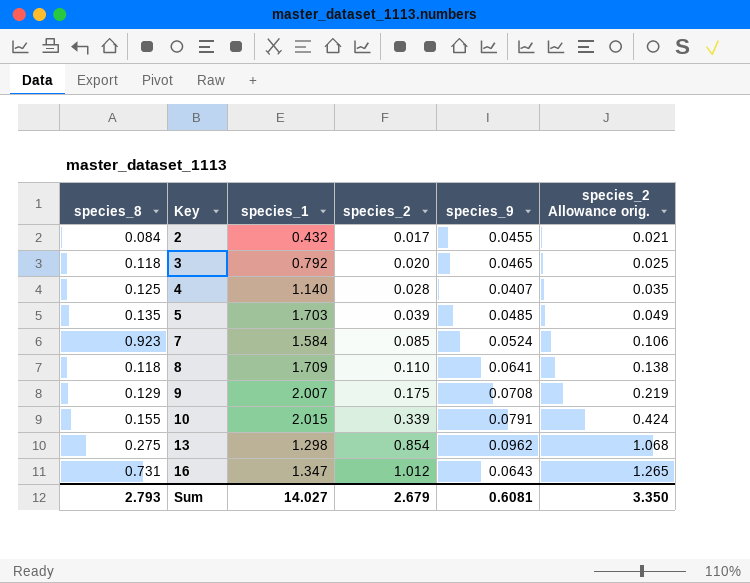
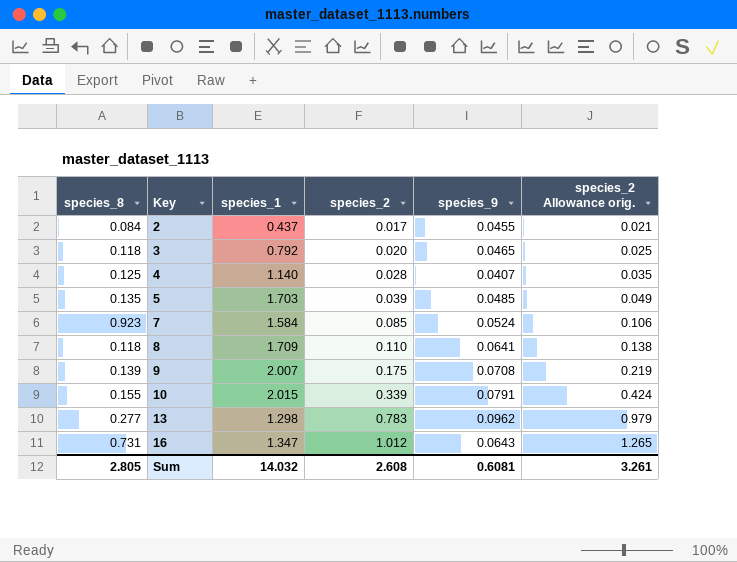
2 | species_1: 0.432 -> 0.437
9 | species_8: 0.129 -> 0.139
13 | species_8: 0.275 -> 0.277
13 | species_2: 0.854 -> 0.783
13 | species_2 Allowance orig.: 1.068 -> 0.979
Sum | species_8: 2.793 -> 2.805
Sum | species_1: 14.027 -> 14.032
Sum | species_2: 2.679 -> 2.608
Sum | species_2 Allowance orig.: 3.350 -> 3.261

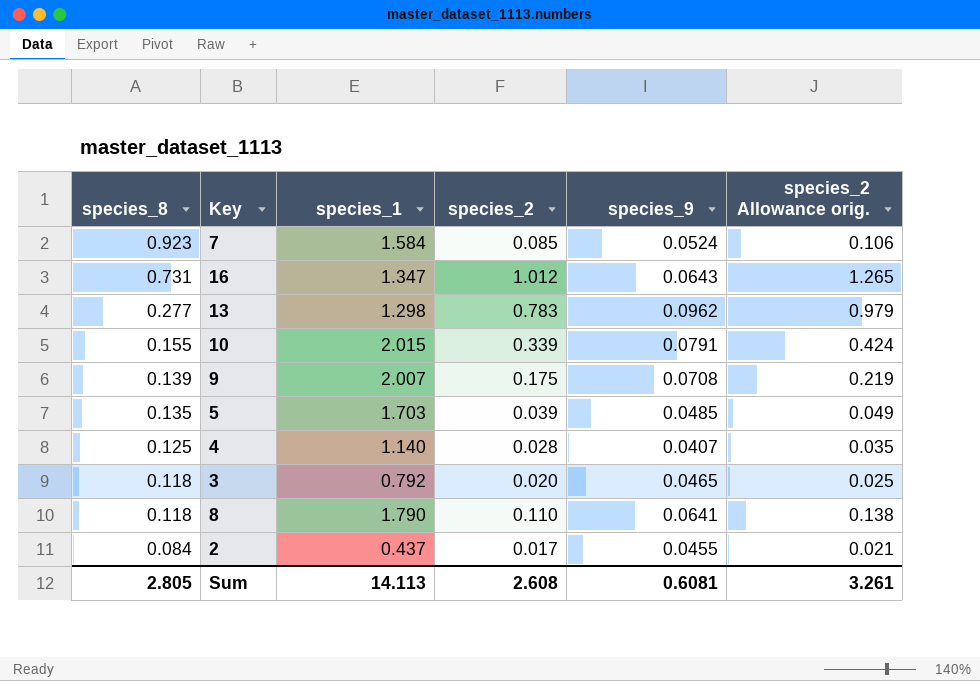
row order: Key ascending -> species_8 descending
8 | species_1: 1.709 -> 1.790
Sum | species_1: 14.032 -> 14.113

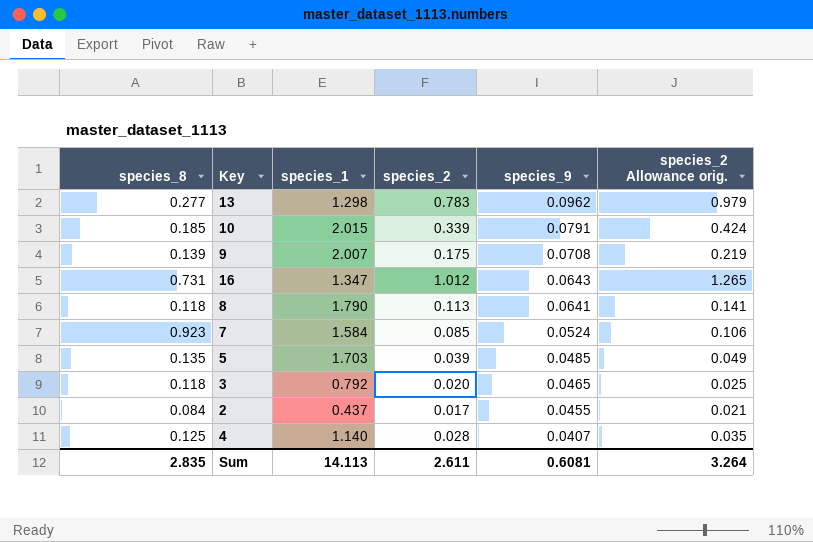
row order: species_8 descending -> species_9 descending
10 | species_8: 0.155 -> 0.185
8 | species_2: 0.110 -> 0.113
8 | species_2 Allowance orig.: 0.138 -> 0.141
Sum | species_8: 2.805 -> 2.835
Sum | species_2: 2.608 -> 2.611
Sum | species_2 Allowance orig.: 3.261 -> 3.264

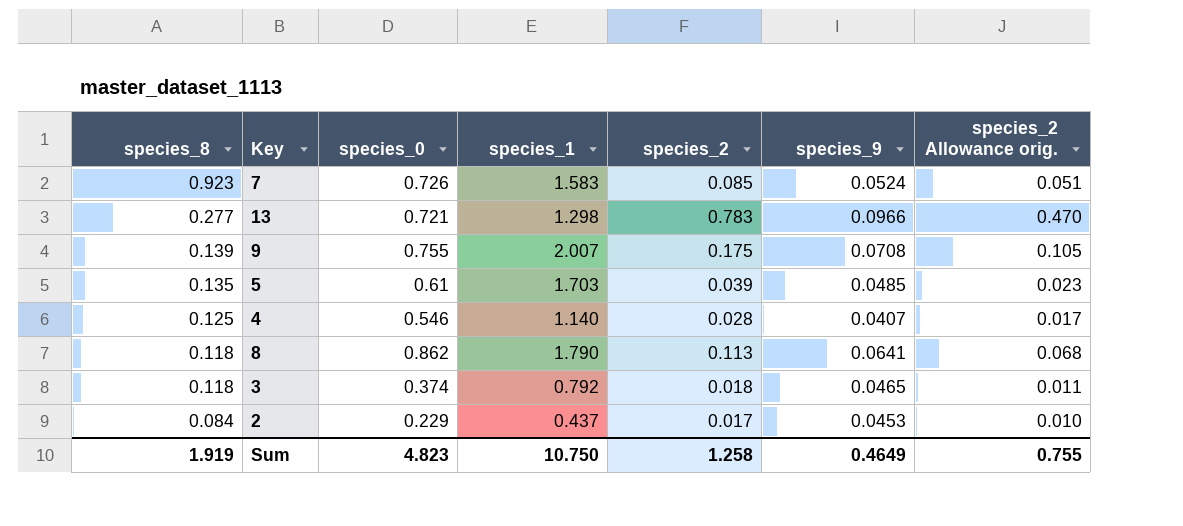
row order: species_9 descending -> species_8 descending
column species_0 | position: none -> 3
column species_2 Allowance orig. | formula: [species_2] * 1.25 -> [species_2] * 0.6
row 10: 0.185 | 2.015 | 0.339 | 0.0791 | 0.424 -> none
row 16: 0.731 | 1.347 | 1.012 | 0.0643 | 1.265 -> none
7 | species_1: 1.584 -> 1.583
13 | species_9: 0.0962 -> 0.0966
3 | species_2: 0.020 -> 0.018
2 | species_9: 0.0455 -> 0.0453
Sum | species_8: 2.835 -> 1.919
Sum | species_1: 14.113 -> 10.750
Sum | species_2: 2.611 -> 1.258
Sum | species_9: 0.6081 -> 0.4649
Sum | species_2 Allowance orig.: 3.264 -> 0.755

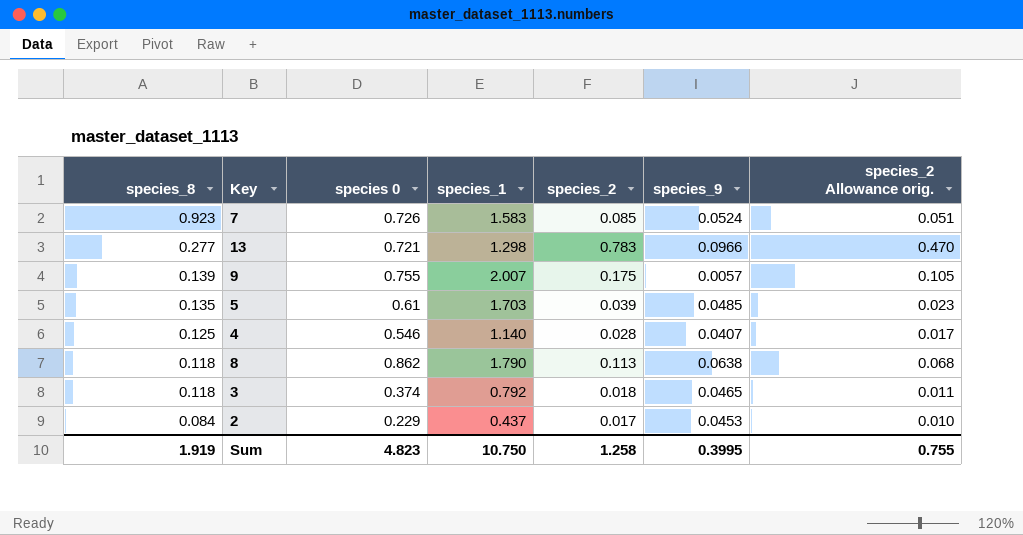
column name: species_0 -> species 0
9 | species_9: 0.0708 -> 0.0057
8 | species_9: 0.0641 -> 0.0638
Sum | species_9: 0.4649 -> 0.3995

